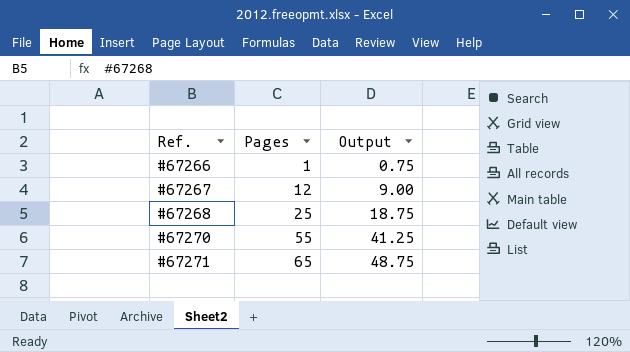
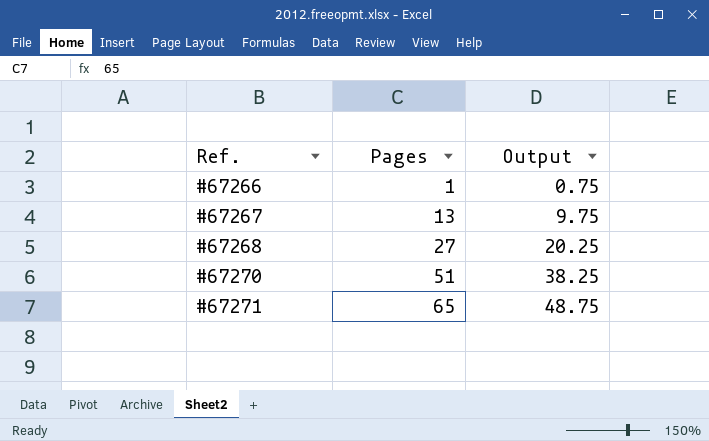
#67267 | Pages: 12 -> 13
#67267 | Output: 9.00 -> 9.75
#67268 | Pages: 25 -> 27
#67268 | Output: 18.75 -> 20.25
#67270 | Pages: 55 -> 51
#67270 | Output: 41.25 -> 38.25

